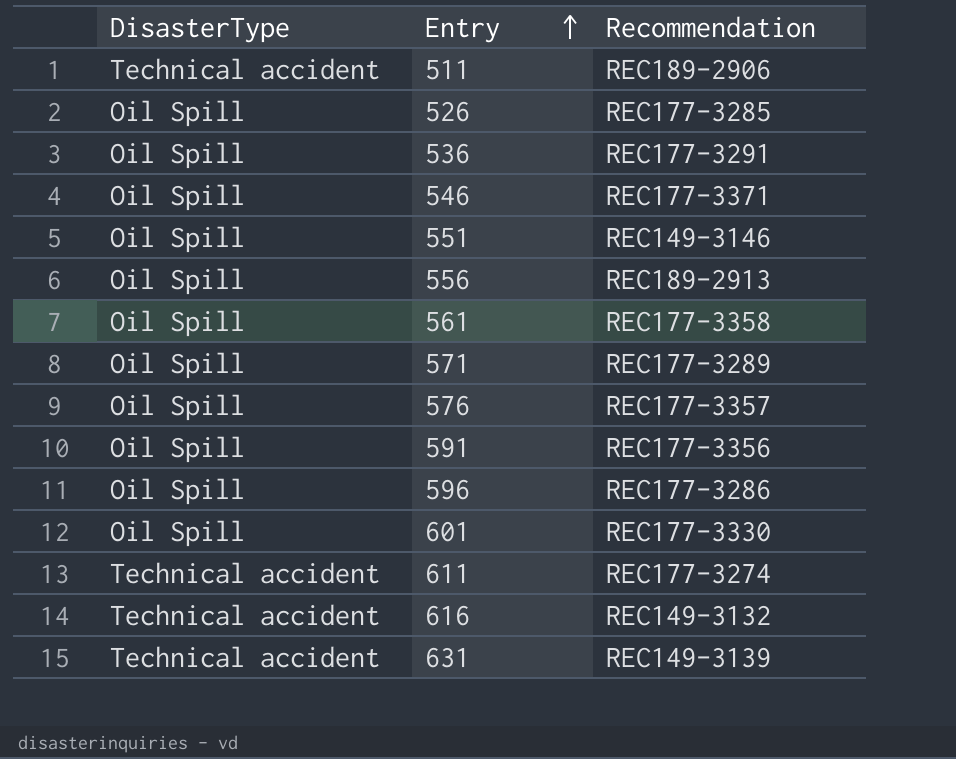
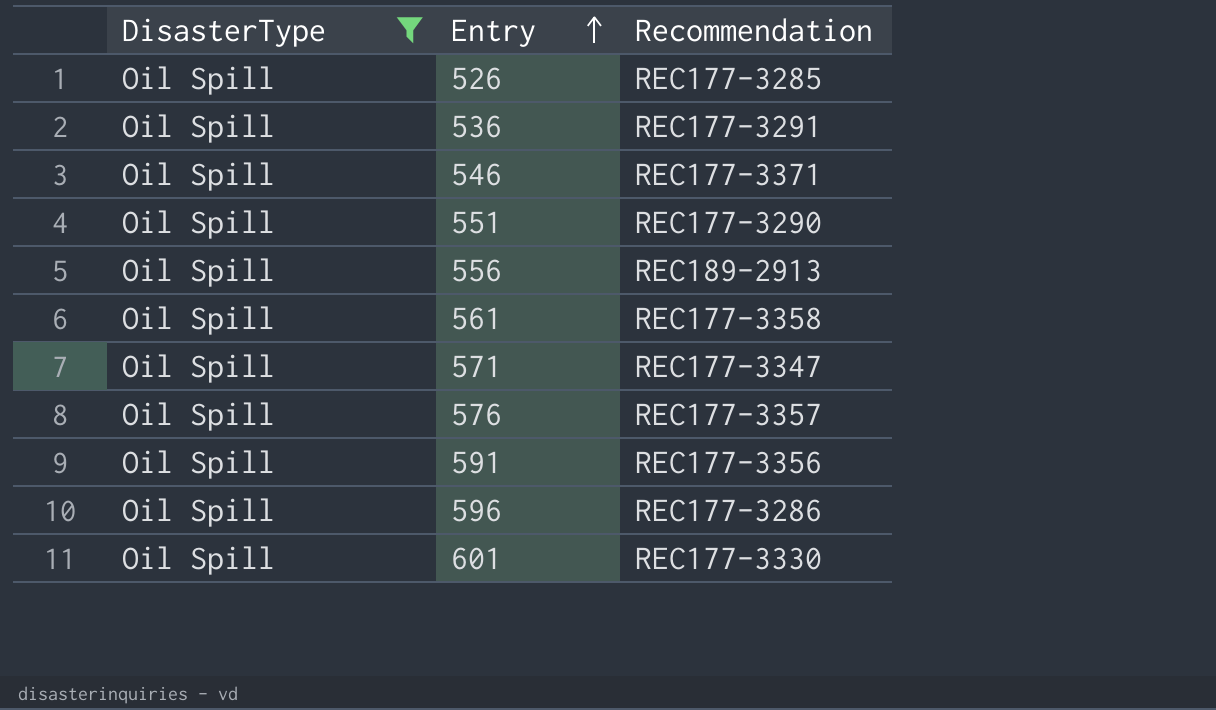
filter: none -> DisasterType = Oil Spill
551 | Recommendation: REC149-3146 -> REC177-3290
571 | Recommendation: REC177-3289 -> REC177-3347

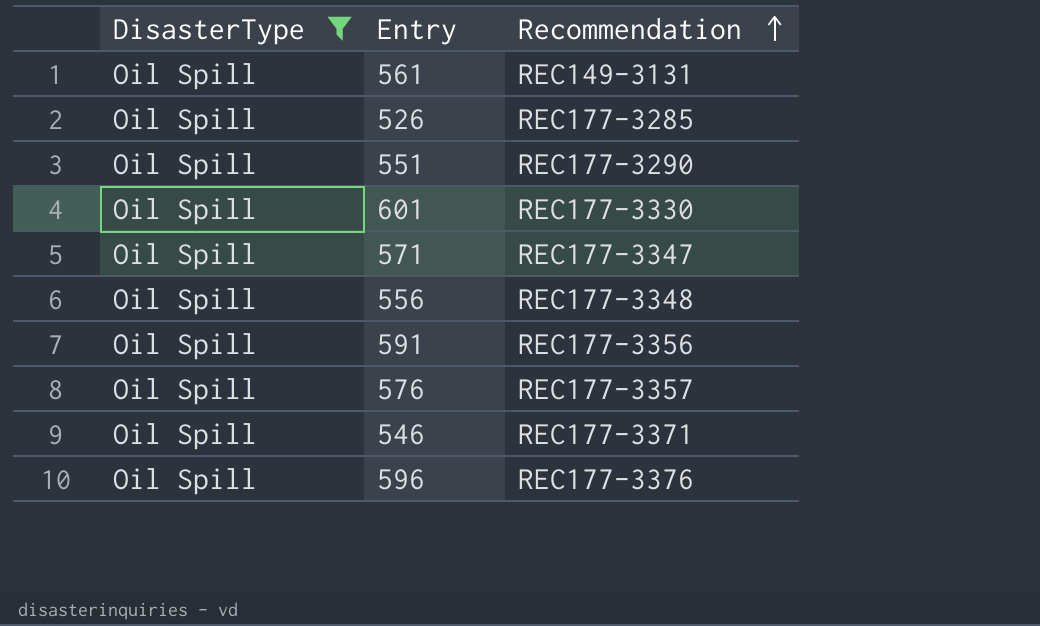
row order: Entry ascending -> Recommendation ascending
row 536: Oil Spill | REC177-3291 -> none
561 | Recommendation: REC177-3358 -> REC149-3131
556 | Recommendation: REC189-2913 -> REC177-3348
596 | Recommendation: REC177-3286 -> REC177-3376

